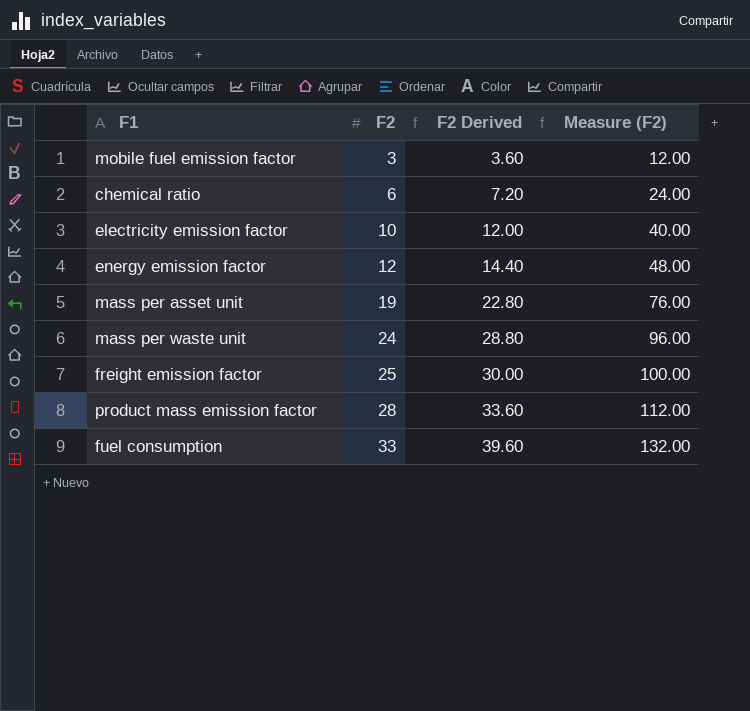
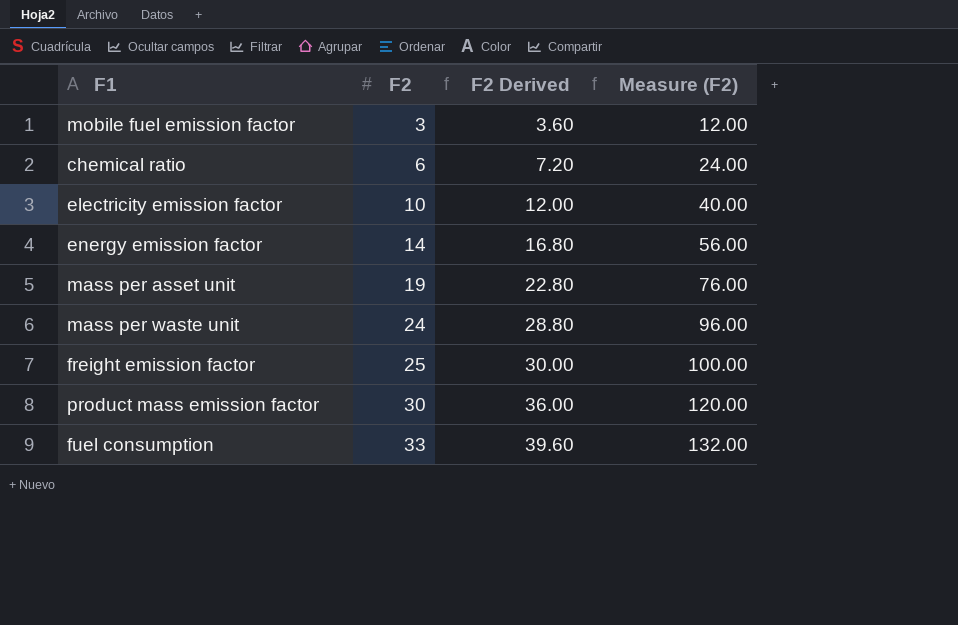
energy emission factor | F2: 12 -> 14
energy emission factor | F2 Derived: 14.40 -> 16.80
energy emission factor | Measure (F2): 48.00 -> 56.00
product mass emission factor | F2: 28 -> 30
product mass emission factor | F2 Derived: 33.60 -> 36.00
product mass emission factor | Measure (F2): 112.00 -> 120.00

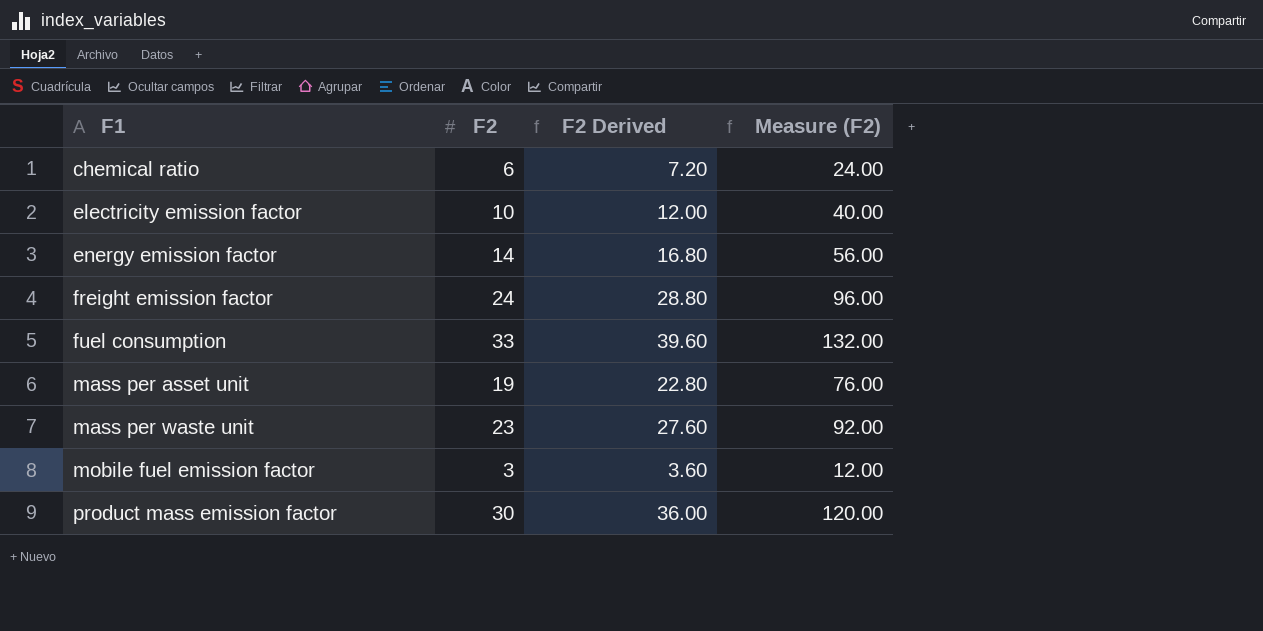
row order: F2 ascending -> F1 ascending
freight emission factor | F2: 25 -> 24
freight emission factor | F2 Derived: 30.00 -> 28.80
freight emission factor | Measure (F2): 100.00 -> 96.00
mass per waste unit | F2: 24 -> 23
mass per waste unit | F2 Derived: 28.80 -> 27.60
mass per waste unit | Measure (F2): 96.00 -> 92.00

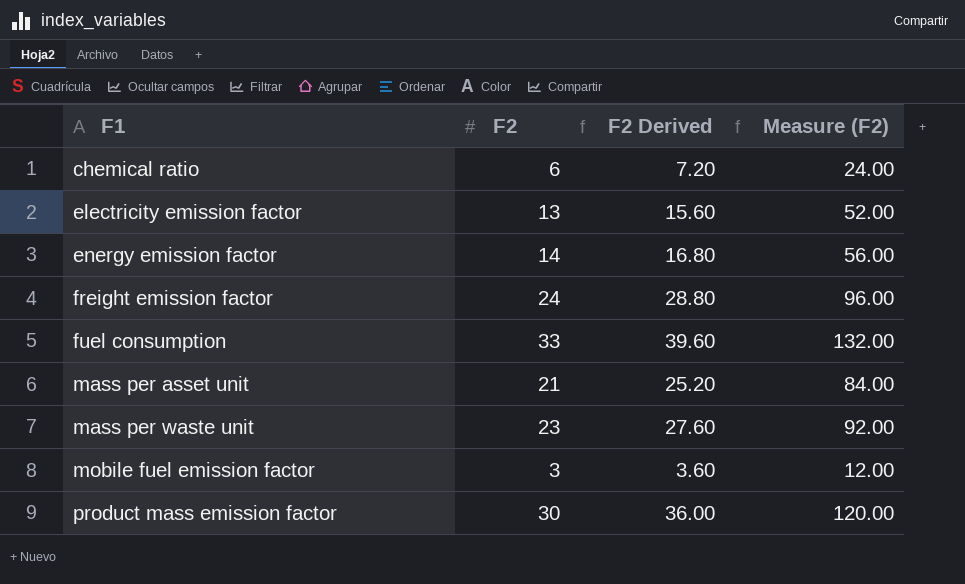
electricity emission factor | F2: 10 -> 13
electricity emission factor | F2 Derived: 12.00 -> 15.60
electricity emission factor | Measure (F2): 40.00 -> 52.00
mass per asset unit | F2: 19 -> 21
mass per asset unit | F2 Derived: 22.80 -> 25.20
mass per asset unit | Measure (F2): 76.00 -> 84.00

